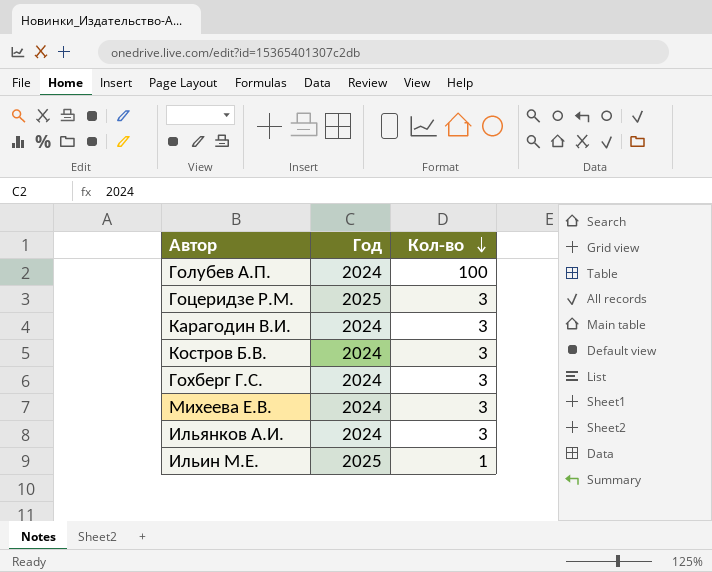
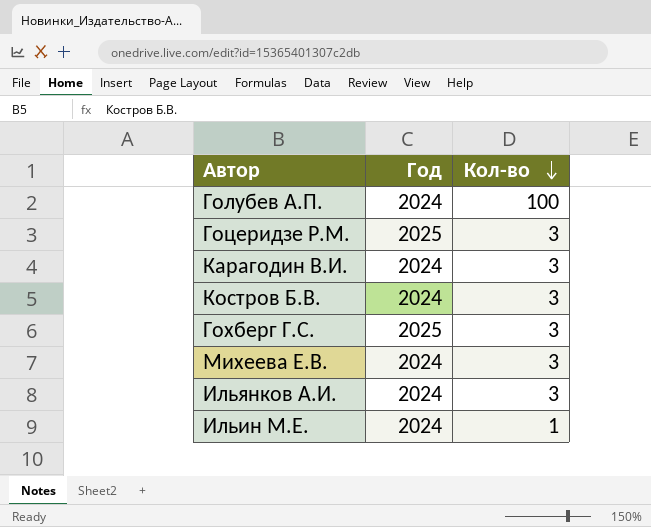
Гохберг Г.С. | Год: 2024 -> 2025
Ильин М.Е. | Год: 2025 -> 2024

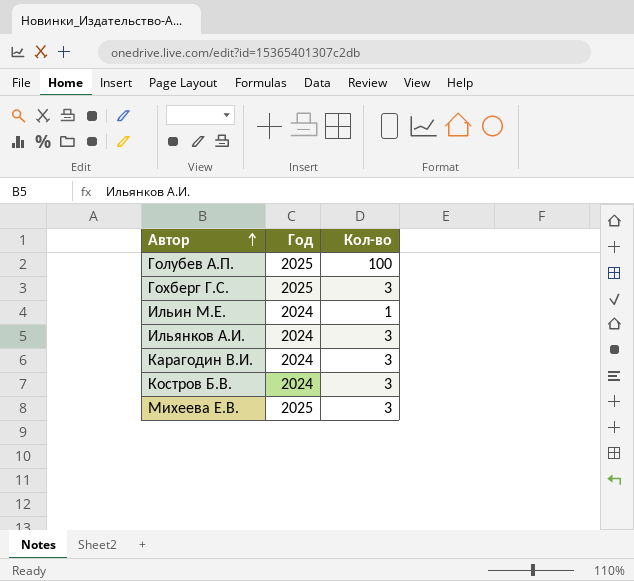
row order: Кол-во descending -> Автор ascending
row Гоцеридзе Р.М.: 2025 | 3 -> none
Голубев А.П. | Год: 2024 -> 2025
Михеева Е.В. | Год: 2024 -> 2025

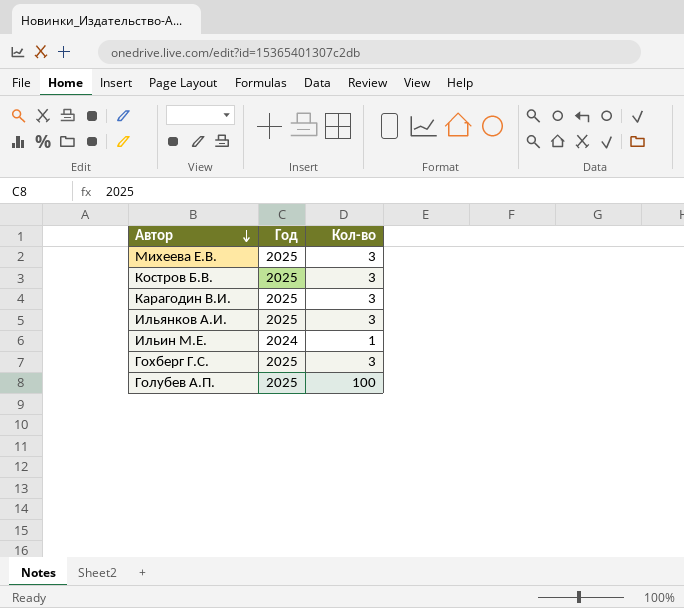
row order: Автор ascending -> Автор descending
Костров Б.В. | Год: 2024 -> 2025
Карагодин В.И. | Год: 2024 -> 2025
Ильянков А.И. | Год: 2024 -> 2025

